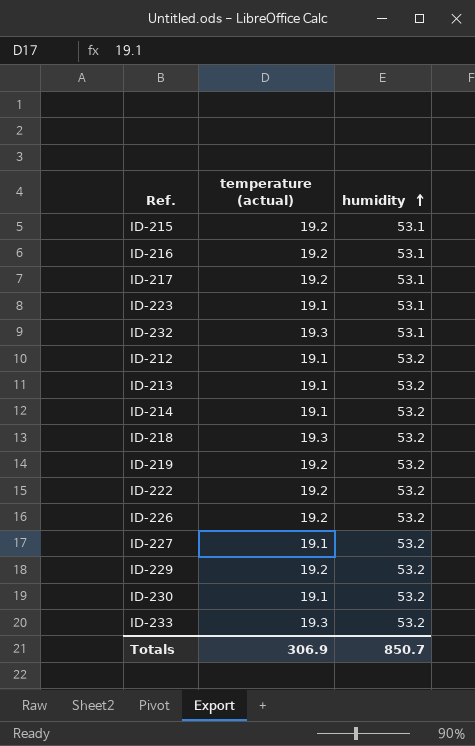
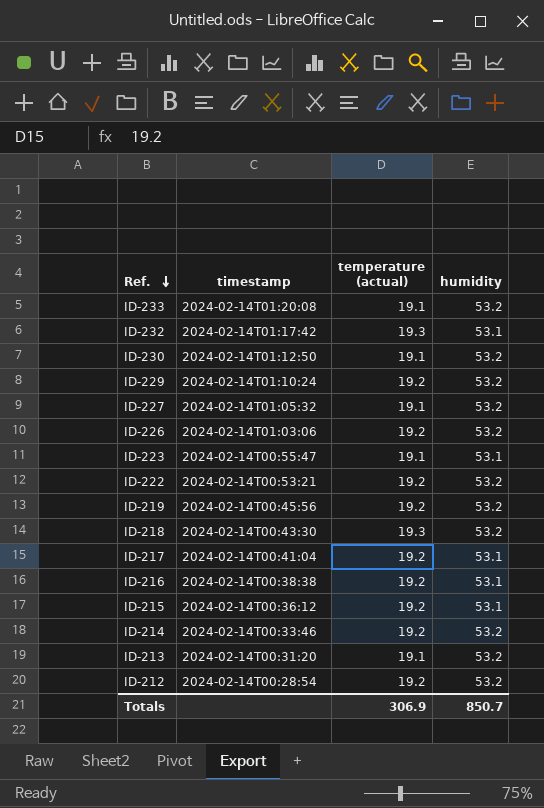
row order: humidity ascending -> Ref. descending
column timestamp | position: none -> 2
ID-233 | temperature (actual): 19.3 -> 19.1
ID-214 | temperature (actual): 19.1 -> 19.2
ID-212 | temperature (actual): 19.1 -> 19.2

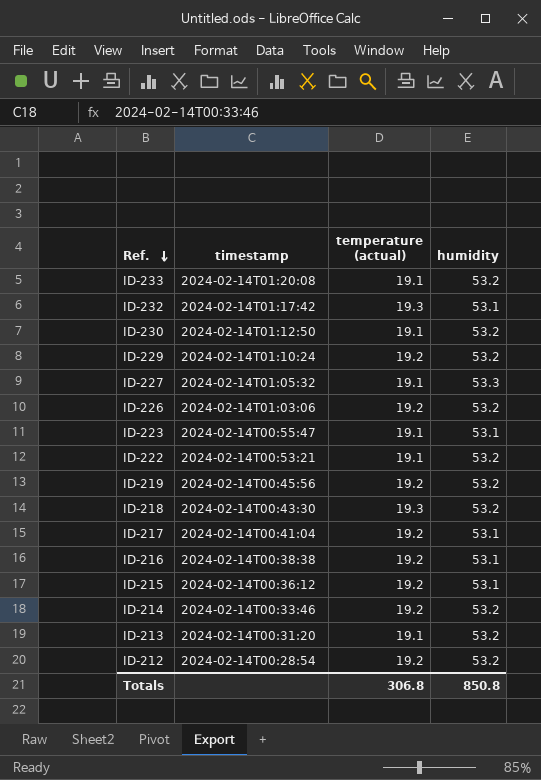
ID-227 | humidity: 53.2 -> 53.3
ID-222 | temperature (actual): 19.2 -> 19.1
Totals | temperature (actual): 306.9 -> 306.8
Totals | humidity: 850.7 -> 850.8

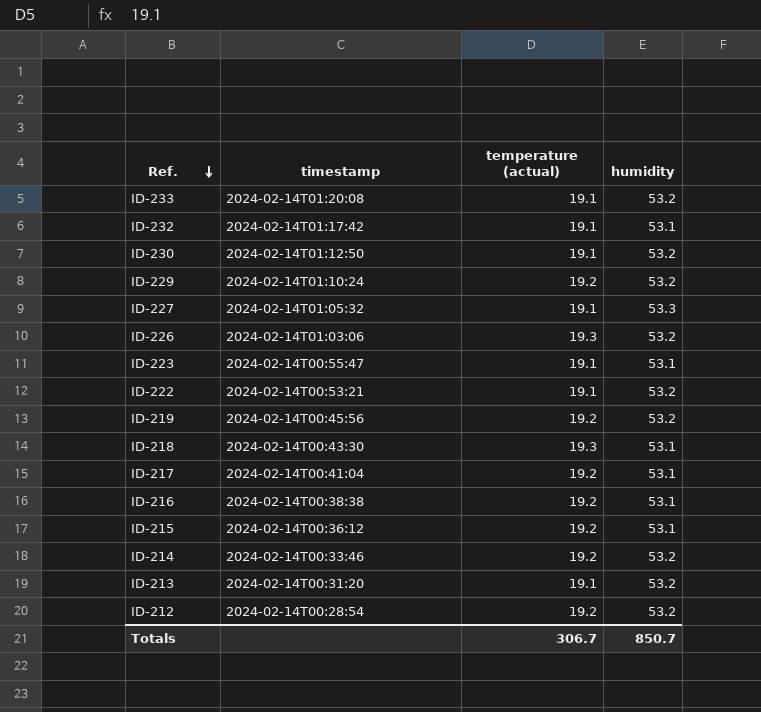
ID-232 | temperature (actual): 19.3 -> 19.1
ID-226 | temperature (actual): 19.2 -> 19.3
ID-218 | humidity: 53.2 -> 53.1
Totals | temperature (actual): 306.8 -> 306.7
Totals | humidity: 850.8 -> 850.7

